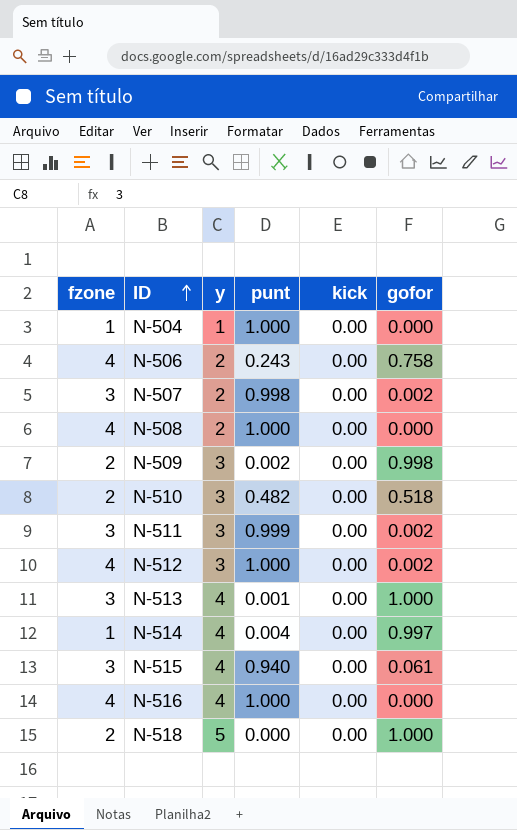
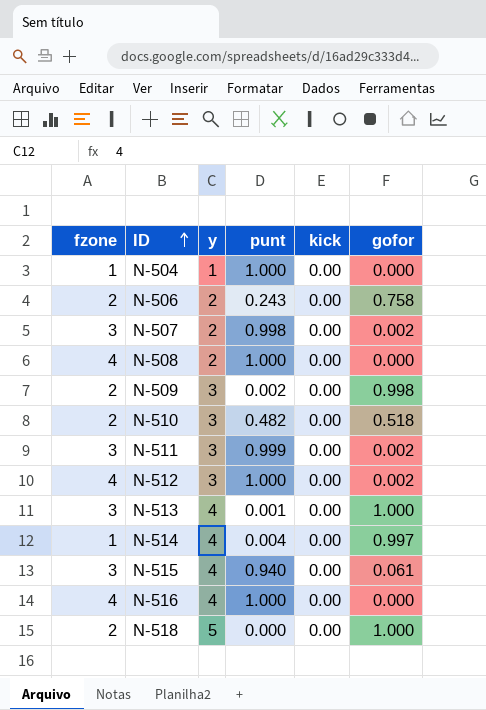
N-506 | fzone: 4 -> 2

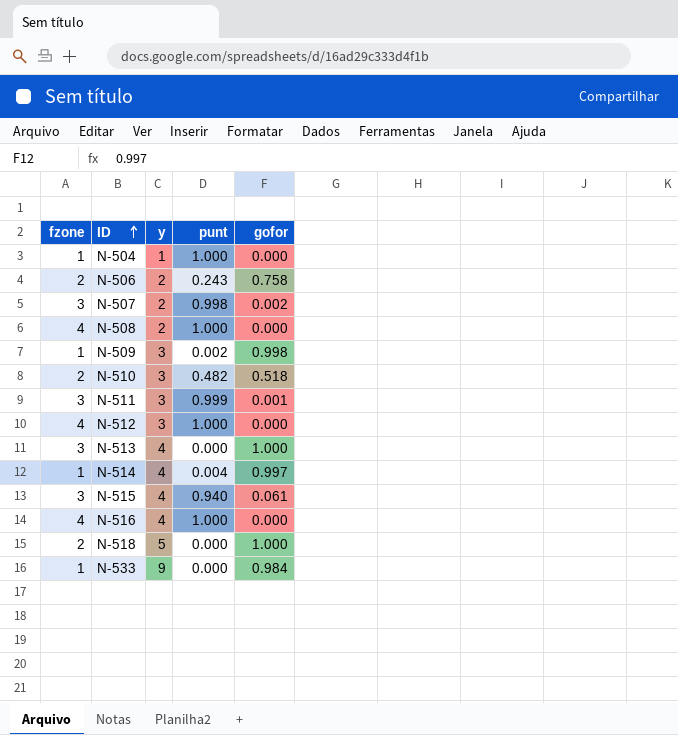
column kick | position: 5 -> none
N-509 | fzone: 2 -> 1
N-511 | gofor: 0.002 -> 0.001
N-512 | gofor: 0.002 -> 0.000
N-513 | punt: 0.001 -> 0.000
row N-533: none -> 1 | 9 | 0.000 | 0.984

